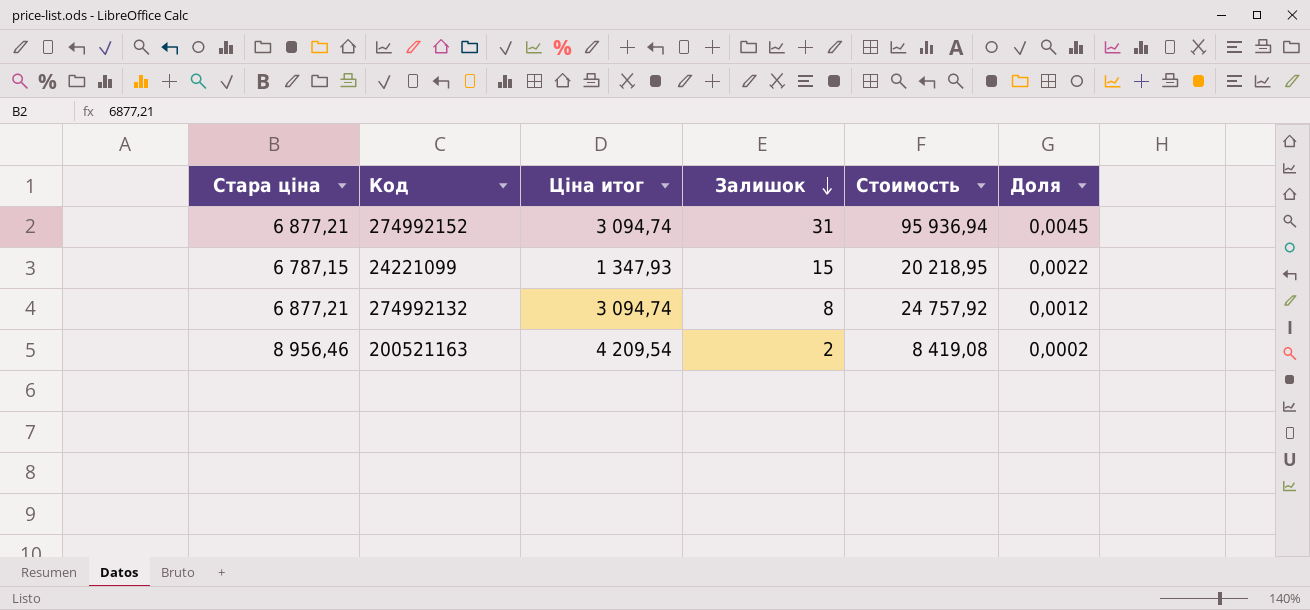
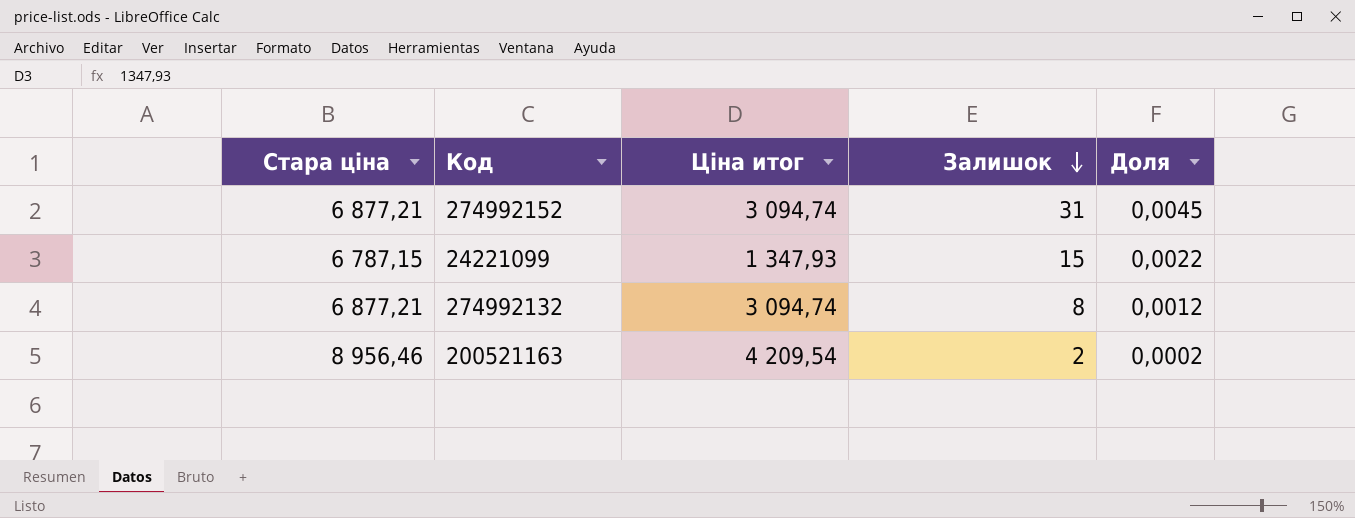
column Стоимость | formula: [Ціна итог] * [Залишок] -> none

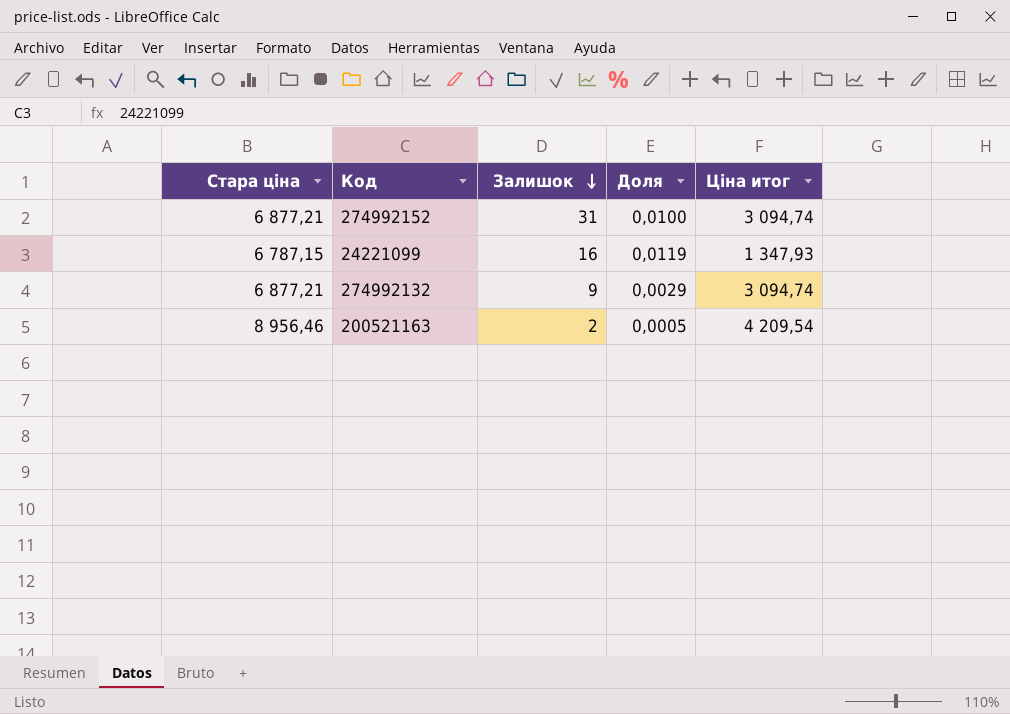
column Доля | formula: [Залишок] / [Стара ціна] -> [Залишок] / [Ціна итог]
column Ціна итог | position: 3 -> 5
24221099 | Залишок: 15 -> 16
274992132 | Залишок: 8 -> 9

